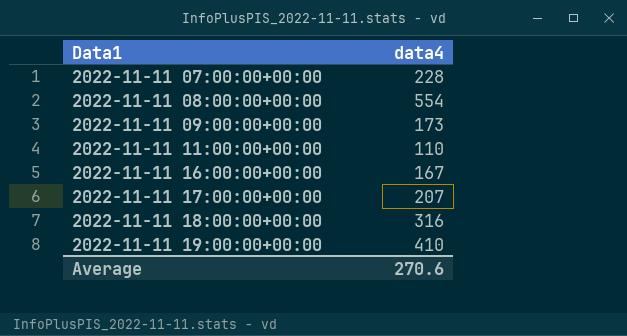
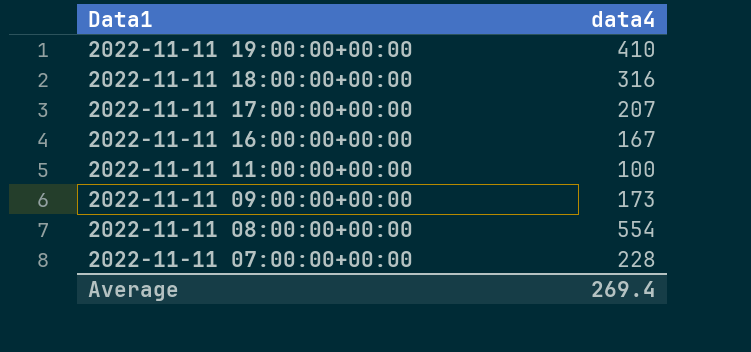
row order: Data1 ascending -> Data1 descending
2022-11-11 11:00:00+00:00 | data4: 110 -> 100
Average | data4: 270.6 -> 269.4

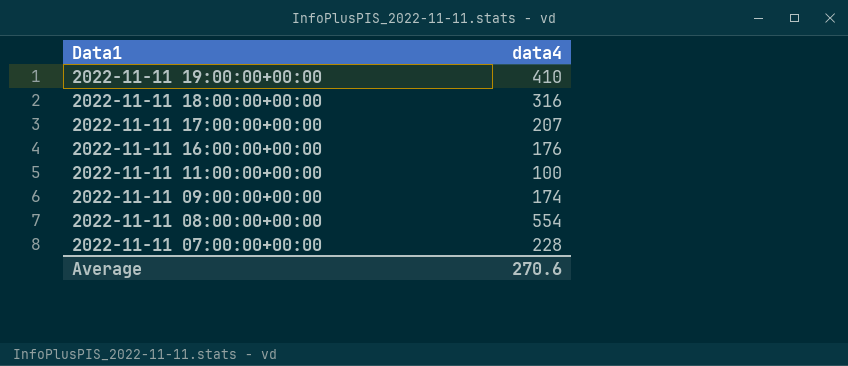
2022-11-11 16:00:00+00:00 | data4: 167 -> 176
2022-11-11 09:00:00+00:00 | data4: 173 -> 174
Average | data4: 269.4 -> 270.6

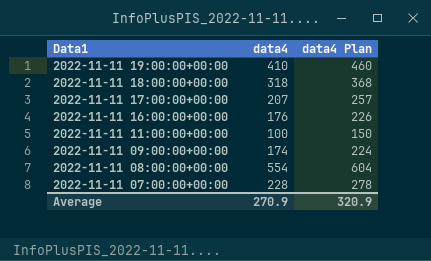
column data4 Plan | formula: none -> [data4] + 50
2022-11-11 18:00:00+00:00 | data4: 316 -> 318
Average | data4: 270.6 -> 270.9

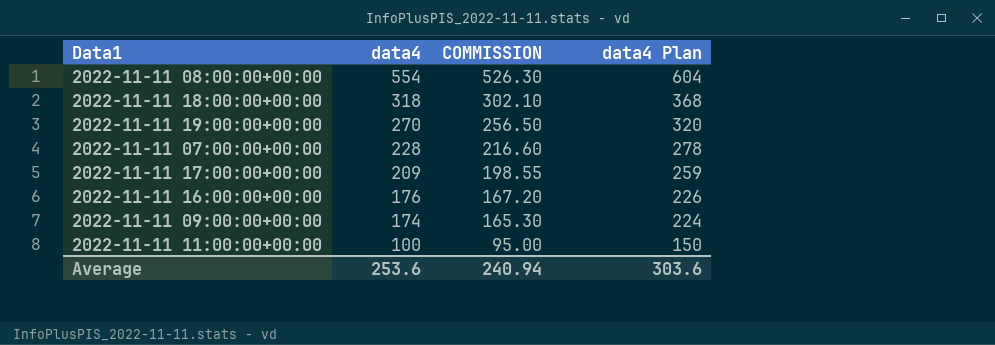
row order: Data1 descending -> data4 descending
column COMMISSION | formula: none -> [data4] * 0.95
2022-11-11 19:00:00+00:00 | data4: 410 -> 270
2022-11-11 19:00:00+00:00 | data4 Plan: 460 -> 320
2022-11-11 17:00:00+00:00 | data4: 207 -> 209
2022-11-11 17:00:00+00:00 | data4 Plan: 257 -> 259
Average | data4: 270.9 -> 253.6
Average | data4 Plan: 320.9 -> 303.6

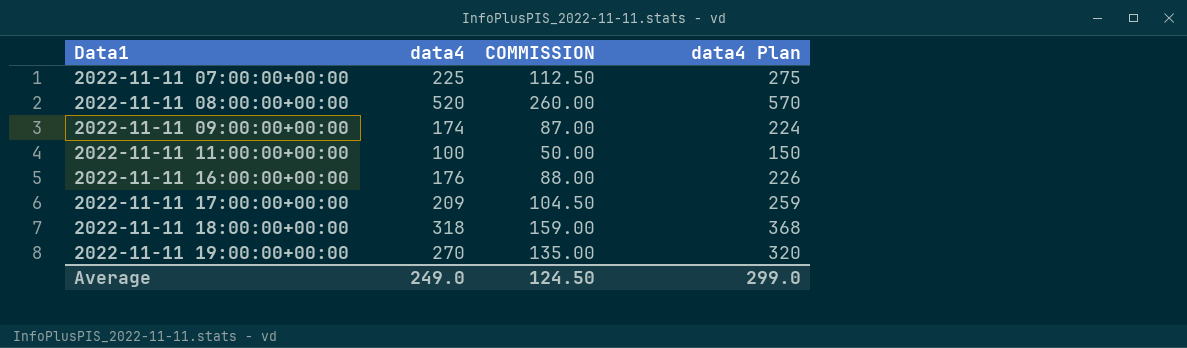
row order: data4 descending -> Data1 ascending
column COMMISSION | formula: [data4] * 0.95 -> [data4] * 0.5
2022-11-11 07:00:00+00:00 | data4: 228 -> 225
2022-11-11 07:00:00+00:00 | data4 Plan: 278 -> 275
2022-11-11 08:00:00+00:00 | data4: 554 -> 520
2022-11-11 08:00:00+00:00 | data4 Plan: 604 -> 570
Average | data4: 253.6 -> 249.0
Average | COMMISSION: 240.94 -> 124.50
Average | data4 Plan: 303.6 -> 299.0

